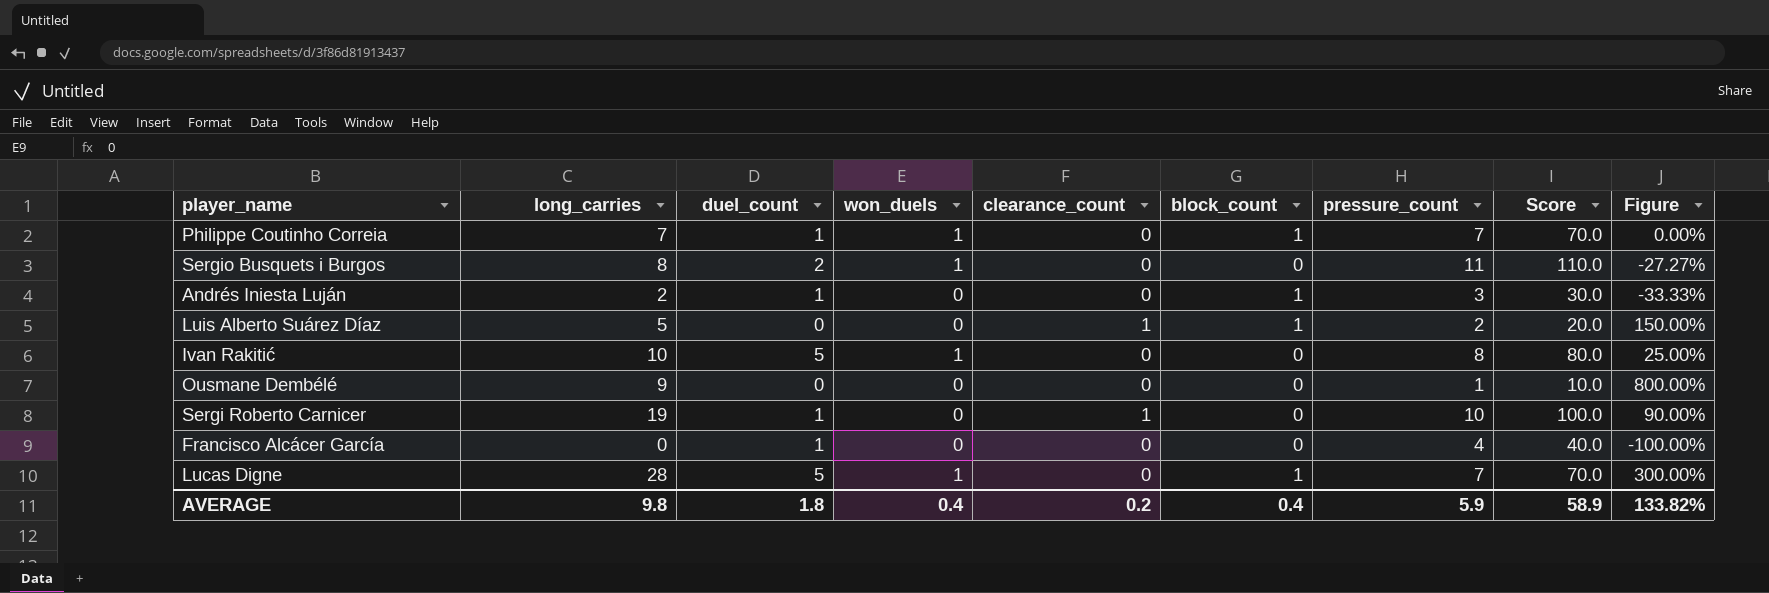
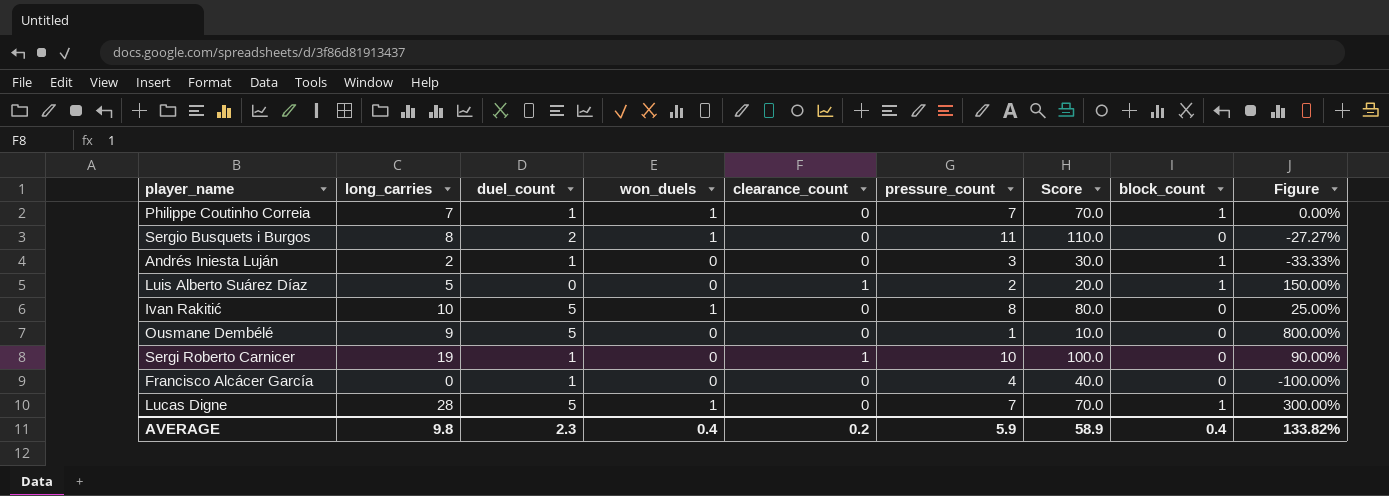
column block_count | position: 6 -> 8
Ousmane Dembélé | duel_count: 0 -> 5
AVERAGE | duel_count: 1.8 -> 2.3

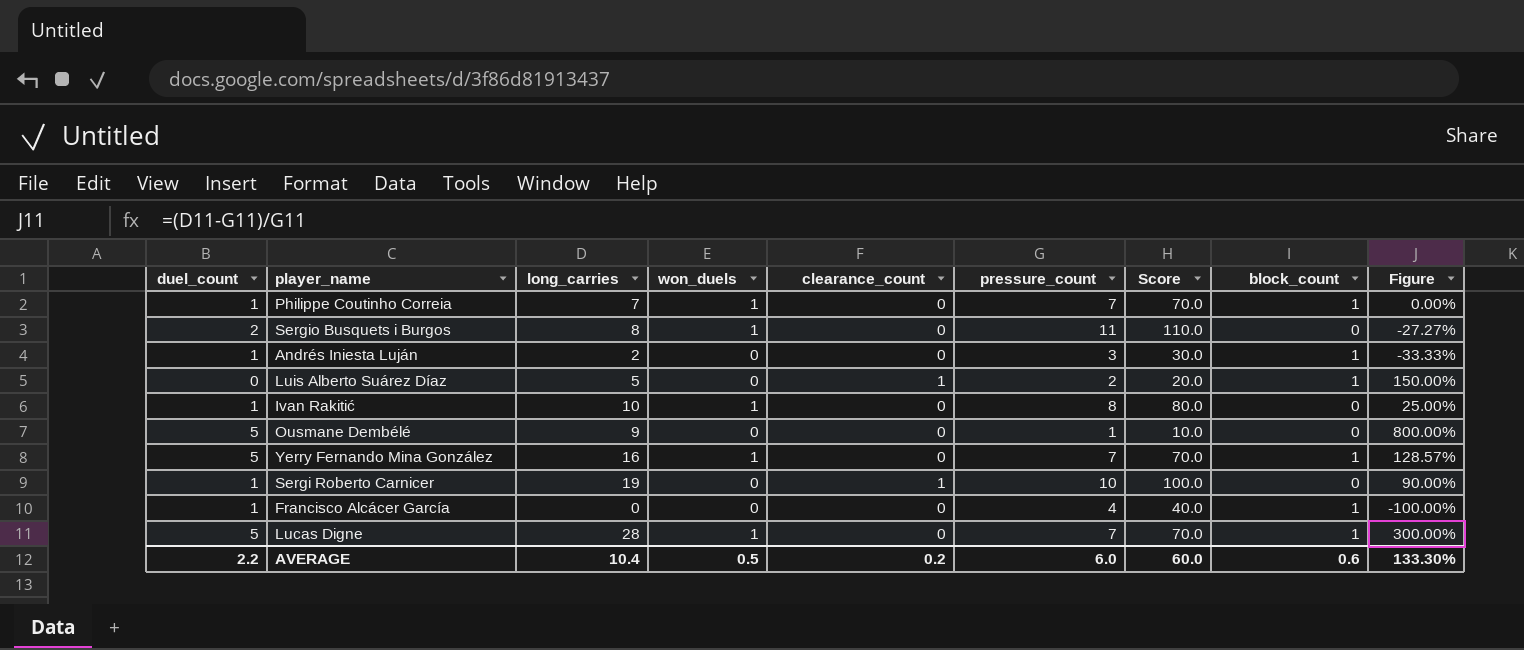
column duel_count | position: 3 -> 1
Ivan Rakitić | duel_count: 5 -> 1
row Yerry Fernando Mina González: none -> 5 | 16 | 1 | 0 | 7 | 70.0 | 1 | 128.57%
Francisco Alcácer García | block_count: 0 -> 1
AVERAGE | duel_count: 2.3 -> 2.2
AVERAGE | long_carries: 9.8 -> 10.4
AVERAGE | won_duels: 0.4 -> 0.5
AVERAGE | pressure_count: 5.9 -> 6.0
AVERAGE | Score: 58.9 -> 60.0
AVERAGE | block_count: 0.4 -> 0.6
AVERAGE | Figure: 133.82% -> 133.30%

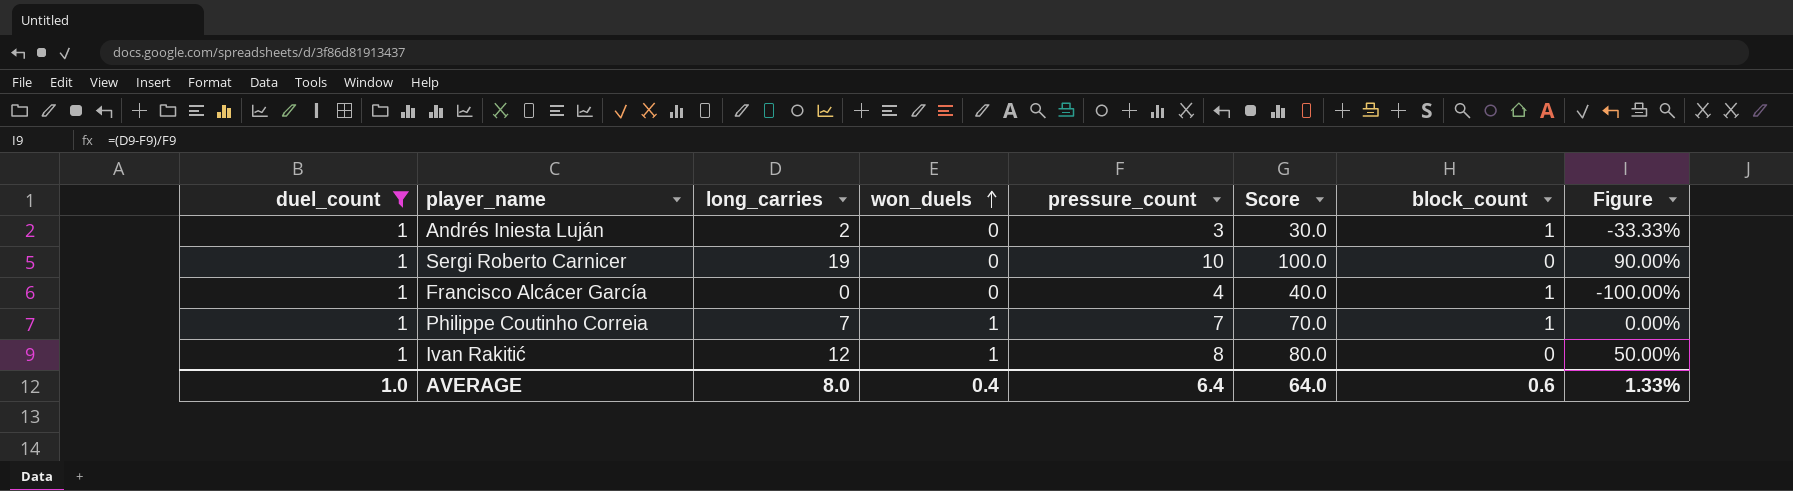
filter: none -> duel_count = 1
row order: none -> won_duels ascending
column clearance_count | position: 5 -> none
Ivan Rakitić | long_carries: 10 -> 12
Ivan Rakitić | Figure: 25.00% -> 50.00%
AVERAGE | duel_count: 2.2 -> 1.0
AVERAGE | long_carries: 10.4 -> 8.0
AVERAGE | won_duels: 0.5 -> 0.4
AVERAGE | pressure_count: 6.0 -> 6.4
AVERAGE | Score: 60.0 -> 64.0
AVERAGE | Figure: 133.30% -> 1.33%

